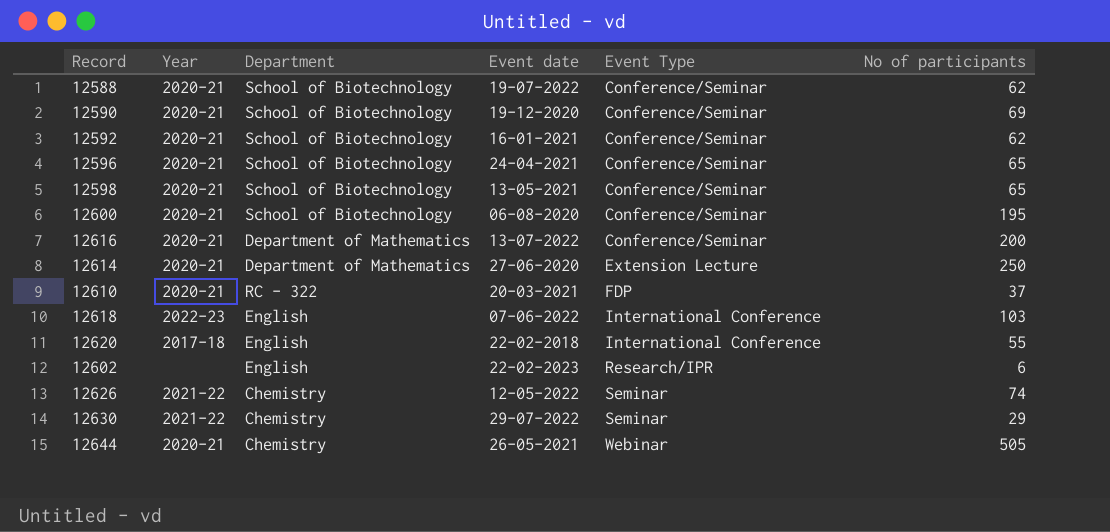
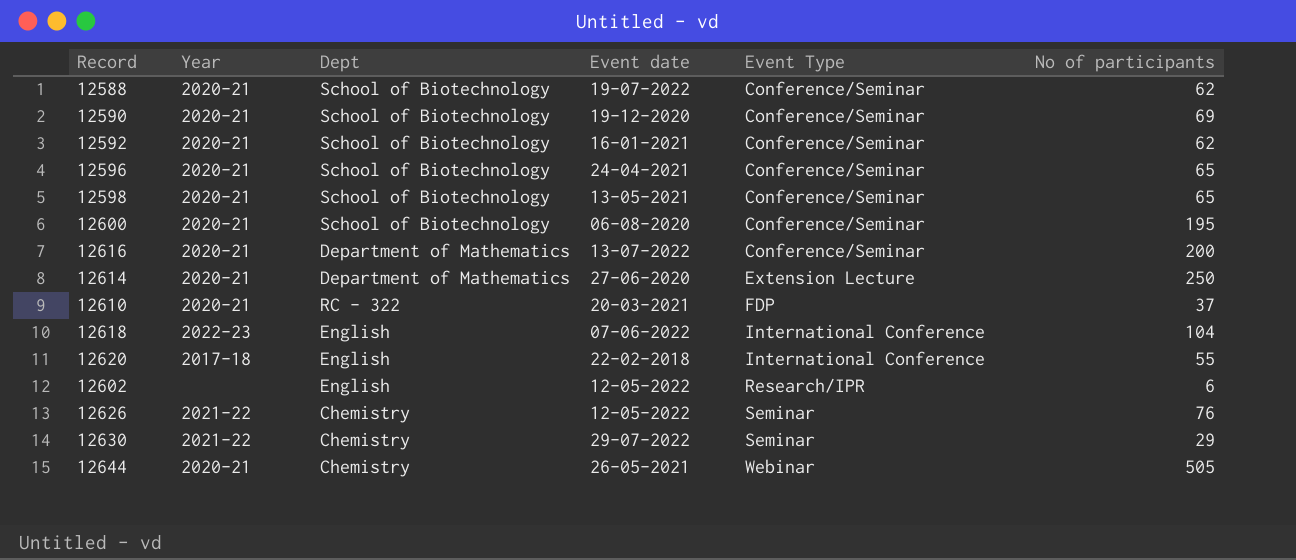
column name: Department -> Dept
12618 | No of participants: 103 -> 104
12602 | Event date: 22-02-2023 -> 12-05-2022
12626 | No of participants: 74 -> 76

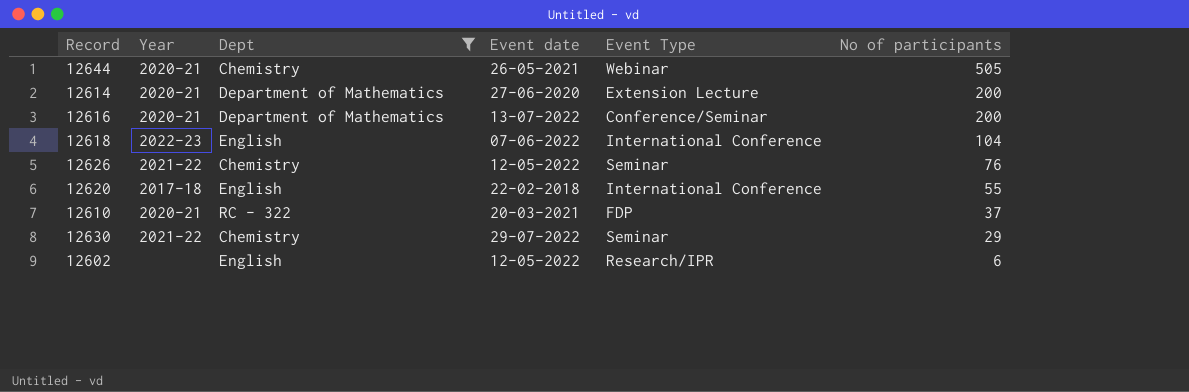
filter: none -> Dept != School of Biotechnology
row order: Event Type ascending -> No of participants descending
12614 | No of participants: 250 -> 200

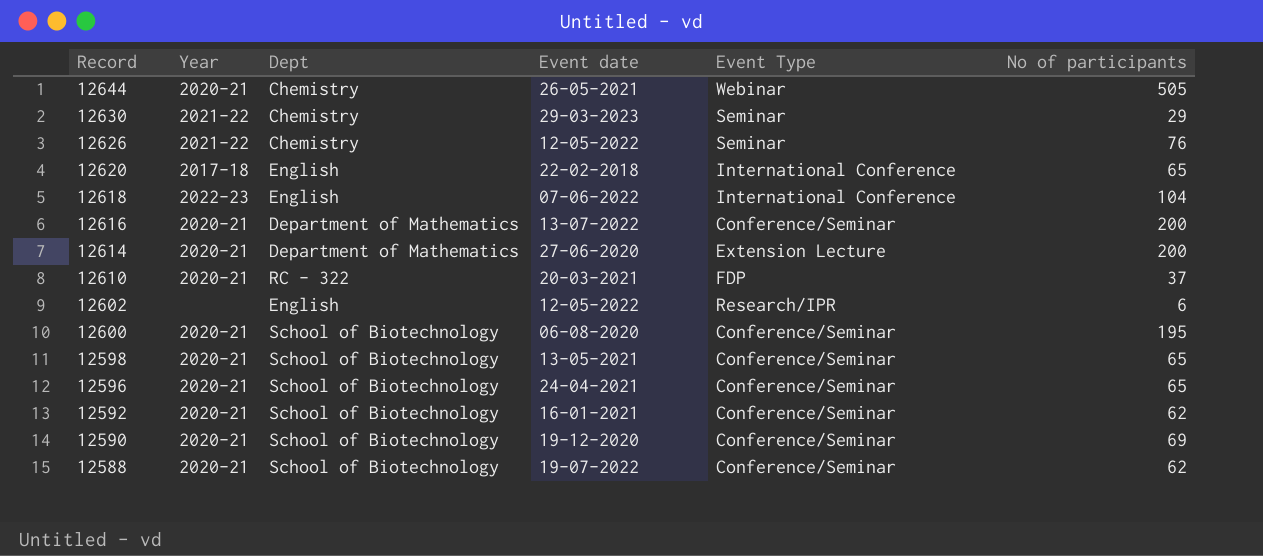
filter: Dept != School of Biotechnology -> none
row order: No of participants descending -> Record descending
12630 | Event date: 29-07-2022 -> 29-03-2023
12620 | No of participants: 55 -> 65

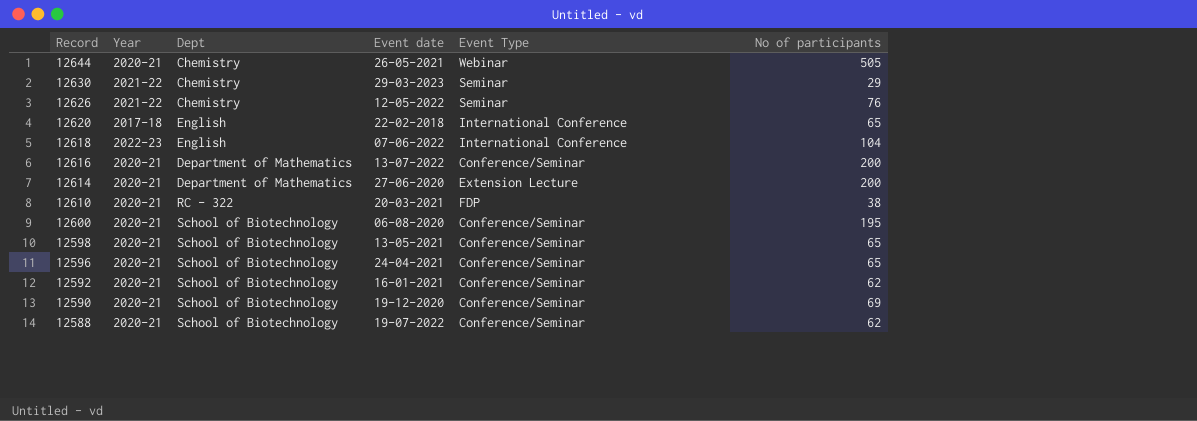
row 12602: none | English | 12-05-2022 | Research/IPR | 6 -> none
12610 | No of participants: 37 -> 38

